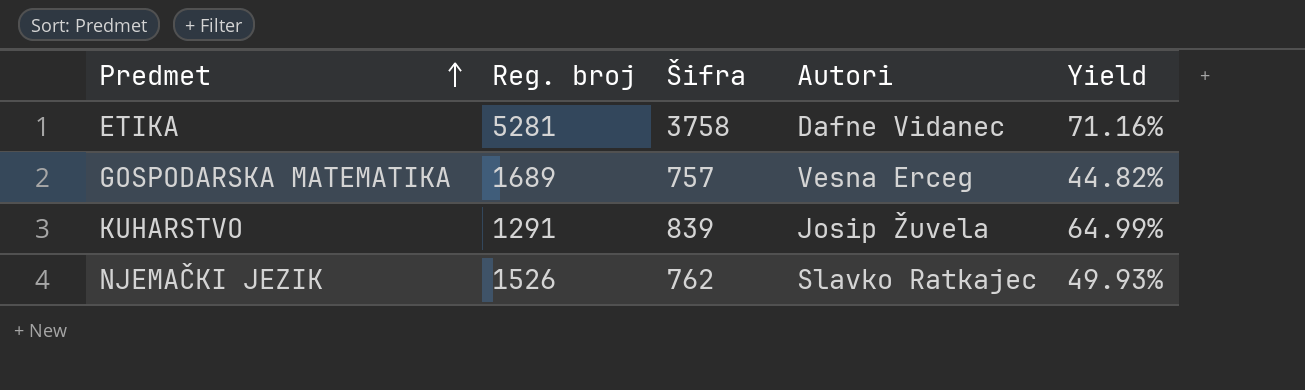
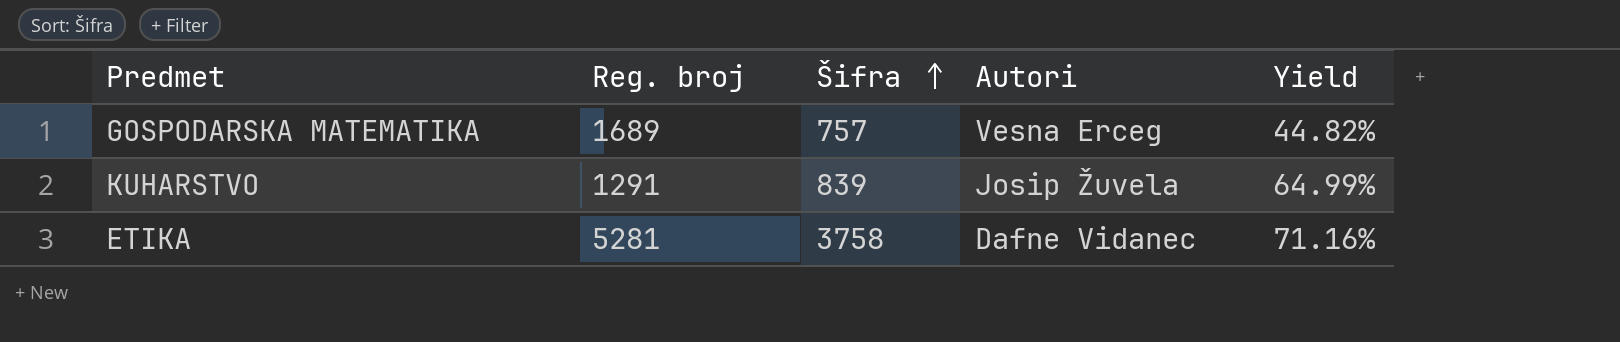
row order: Predmet ascending -> Šifra ascending
row NJEMAČKI JEZIK: 1526 | 762 | Slavko Ratkajec | 49.93% -> none

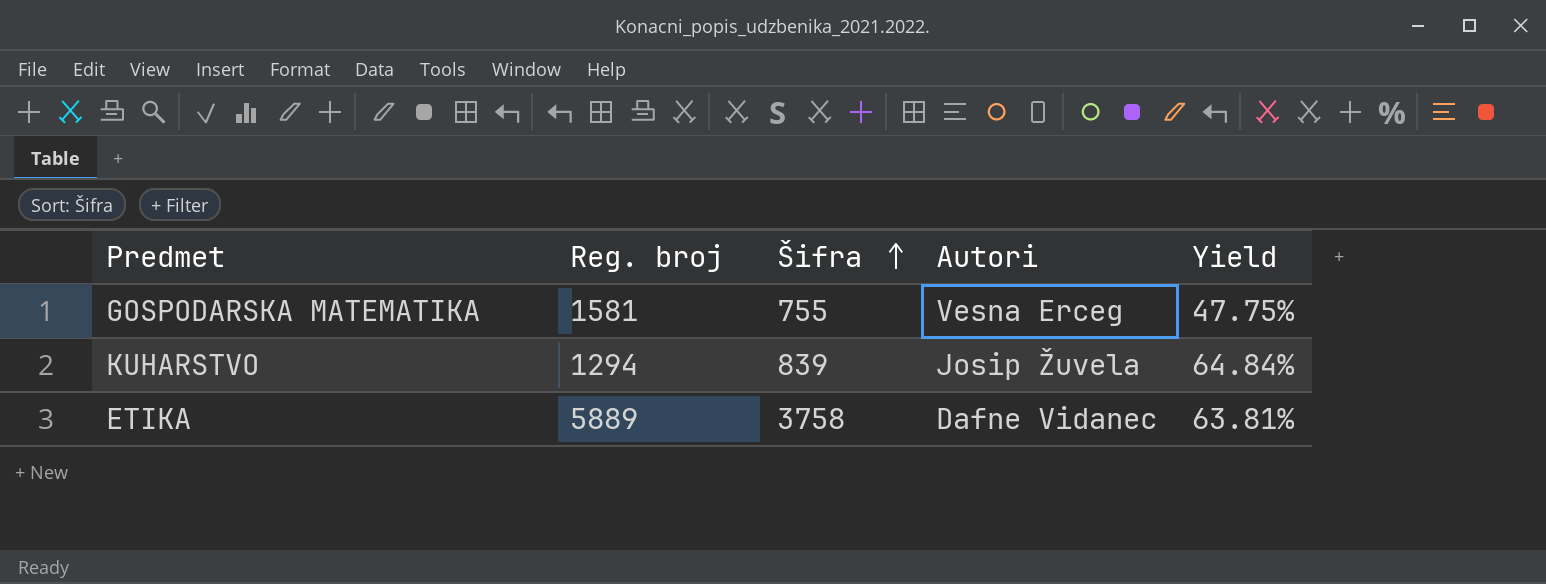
GOSPODARSKA MATEMATIKA | Reg. broj: 1689 -> 1581
GOSPODARSKA MATEMATIKA | Šifra: 757 -> 755
GOSPODARSKA MATEMATIKA | Yield: 44.82% -> 47.75%
KUHARSTVO | Reg. broj: 1291 -> 1294
KUHARSTVO | Yield: 64.99% -> 64.84%
ETIKA | Reg. broj: 5281 -> 5889
ETIKA | Yield: 71.16% -> 63.81%

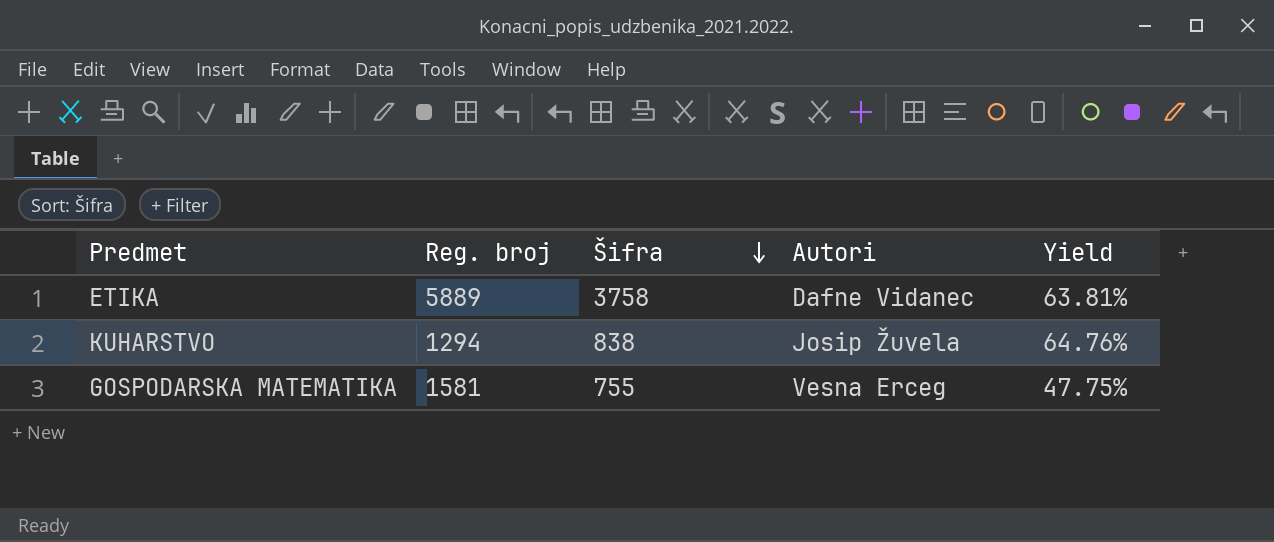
row order: Šifra ascending -> Šifra descending
KUHARSTVO | Šifra: 839 -> 838
KUHARSTVO | Yield: 64.84% -> 64.76%

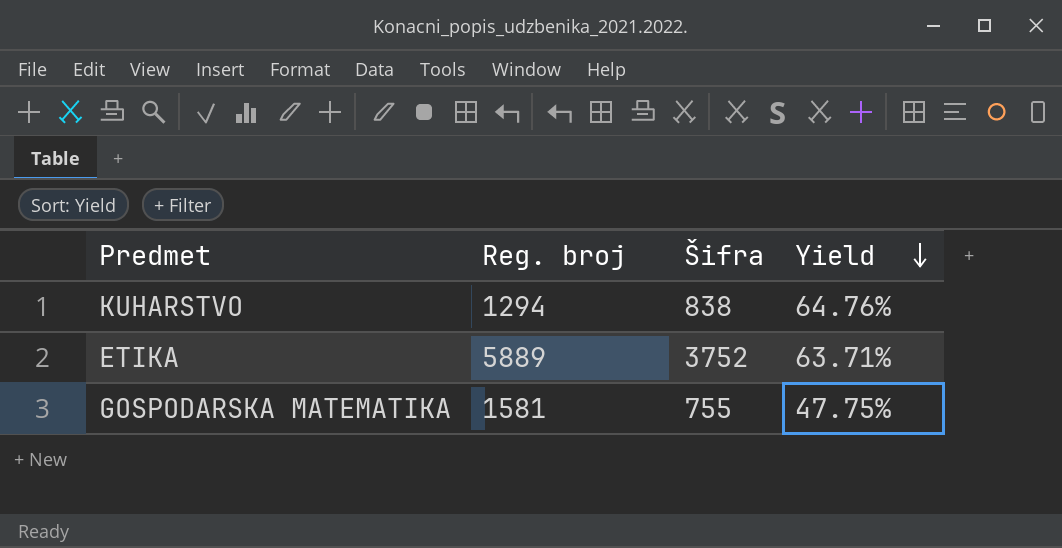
row order: Šifra descending -> Yield descending
column Autori | position: 4 -> none
ETIKA | Šifra: 3758 -> 3752
ETIKA | Yield: 63.81% -> 63.71%

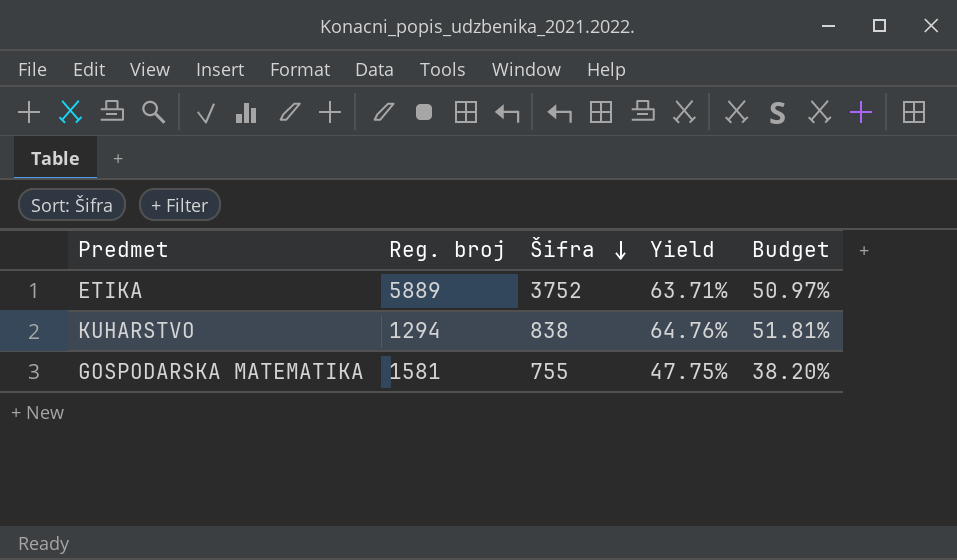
row order: Yield descending -> Šifra descending
column Budget | formula: none -> [Yield] * 0.8

